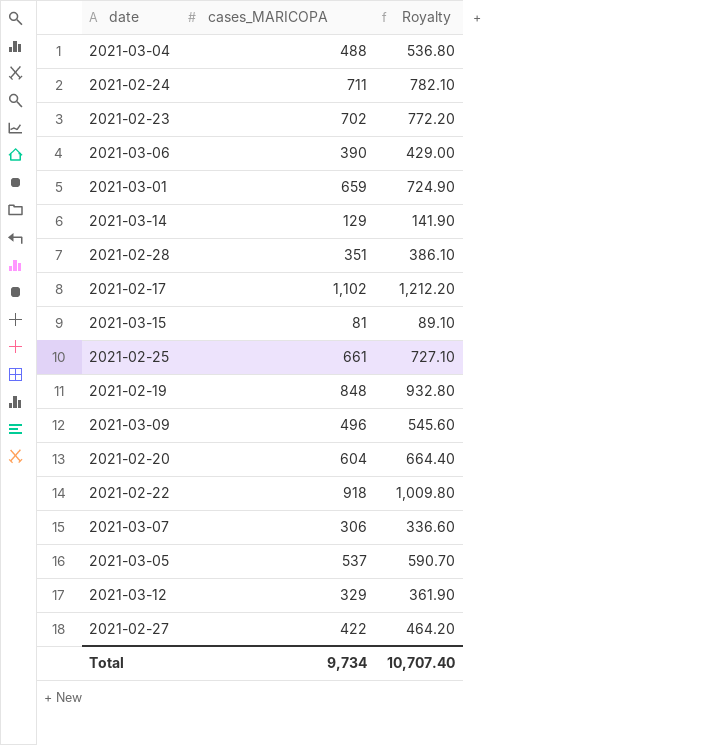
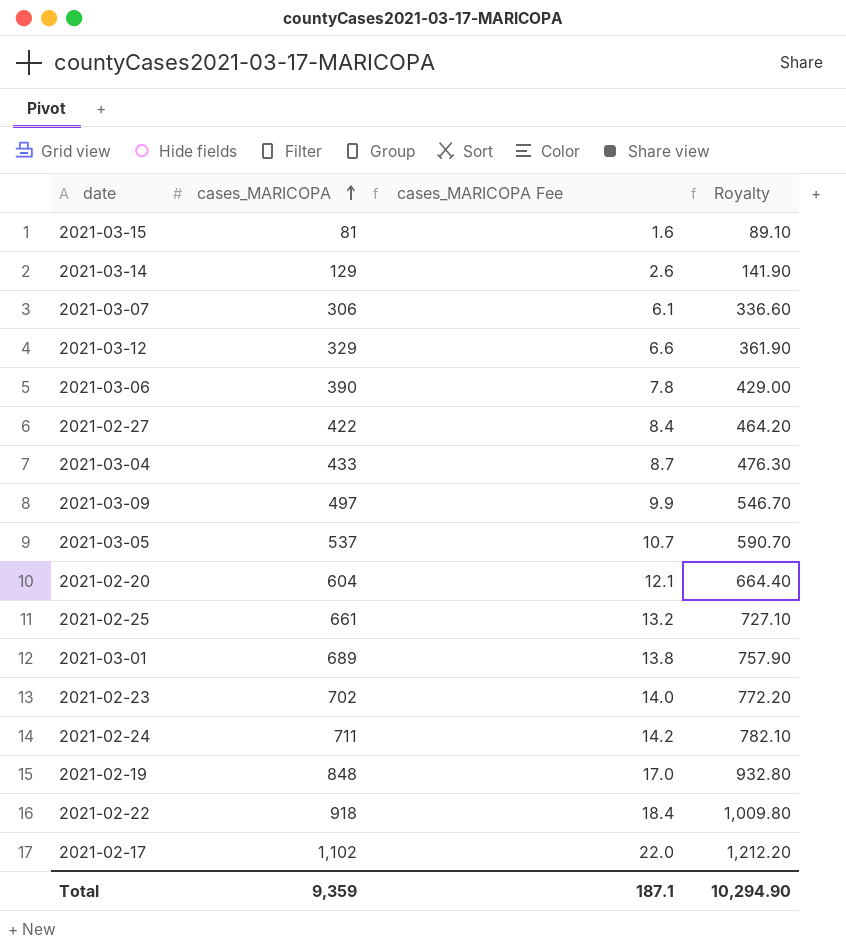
row order: none -> cases_MARICOPA ascending
column cases_MARICOPA Fee | formula: none -> [cases_MARICOPA] * 0.02
row 2021-02-28: 351 | 386.10 -> none
2021-03-04 | cases_MARICOPA: 488 -> 433
2021-03-04 | Royalty: 536.80 -> 476.30
2021-03-09 | cases_MARICOPA: 496 -> 497
2021-03-09 | Royalty: 545.60 -> 546.70
2021-03-01 | cases_MARICOPA: 659 -> 689
2021-03-01 | Royalty: 724.90 -> 757.90
Total | cases_MARICOPA: 9,734 -> 9,359
Total | Royalty: 10,707.40 -> 10,294.90

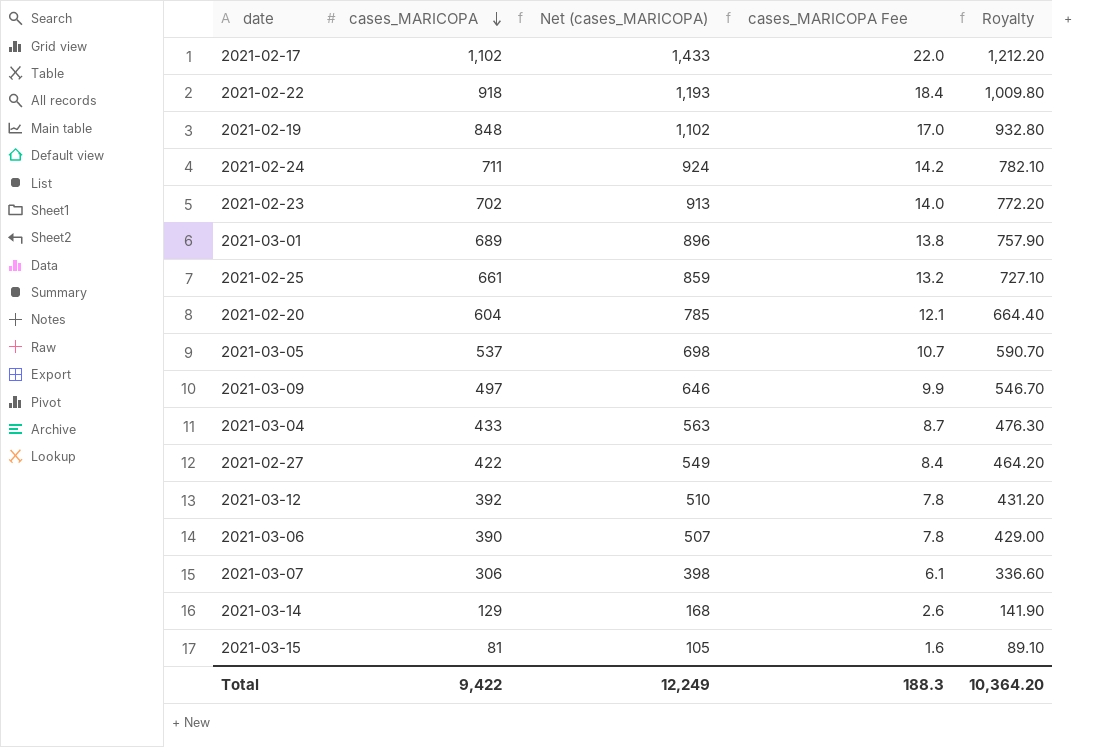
row order: cases_MARICOPA ascending -> cases_MARICOPA descending
column Net (cases_MARICOPA) | formula: none -> [cases_MARICOPA] * 1.3
2021-03-12 | cases_MARICOPA: 329 -> 392
2021-03-12 | cases_MARICOPA Fee: 6.6 -> 7.8
2021-03-12 | Royalty: 361.90 -> 431.20
Total | cases_MARICOPA: 9,359 -> 9,422
Total | cases_MARICOPA Fee: 187.1 -> 188.3
Total | Royalty: 10,294.90 -> 10,364.20

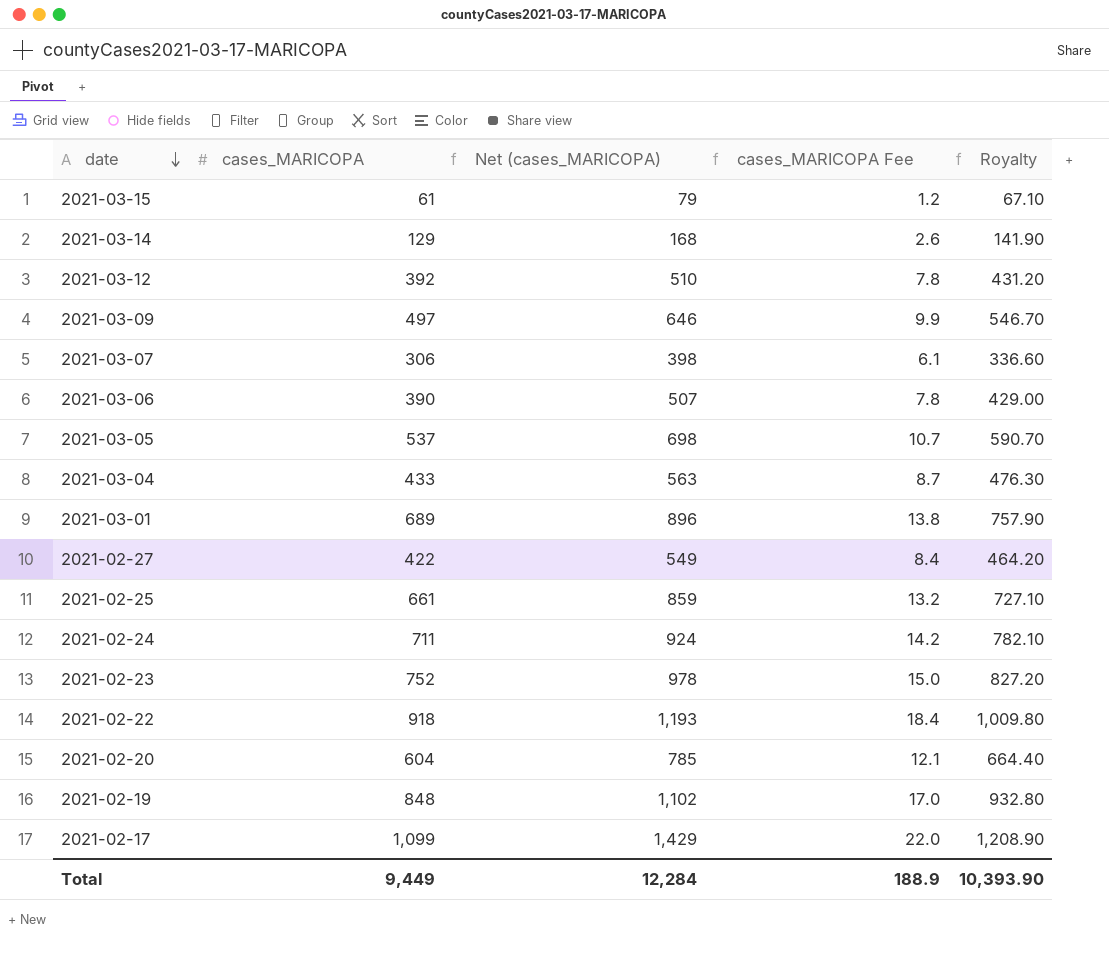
row order: cases_MARICOPA descending -> date descending
2021-03-15 | cases_MARICOPA: 81 -> 61
2021-03-15 | Net (cases_MARICOPA): 105 -> 79
2021-03-15 | cases_MARICOPA Fee: 1.6 -> 1.2
2021-03-15 | Royalty: 89.10 -> 67.10
2021-02-23 | cases_MARICOPA: 702 -> 752
2021-02-23 | Net (cases_MARICOPA): 913 -> 978
2021-02-23 | cases_MARICOPA Fee: 14.0 -> 15.0
2021-02-23 | Royalty: 772.20 -> 827.20
2021-02-17 | cases_MARICOPA: 1,102 -> 1,099
2021-02-17 | Net (cases_MARICOPA): 1,433 -> 1,429
2021-02-17 | Royalty: 1,212.20 -> 1,208.90
Total | cases_MARICOPA: 9,422 -> 9,449
Total | Net (cases_MARICOPA): 12,249 -> 12,284
Total | cases_MARICOPA Fee: 188.3 -> 188.9
Total | Royalty: 10,364.20 -> 10,393.90

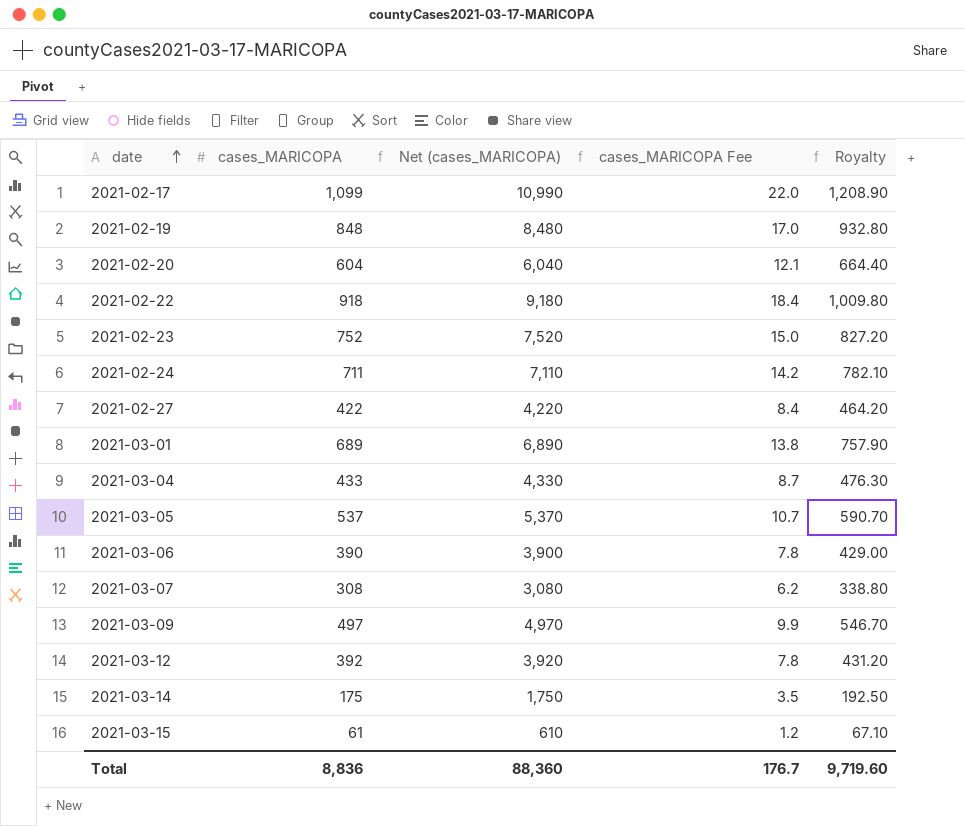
row order: date descending -> date ascending
column Net (cases_MARICOPA) | formula: [cases_MARICOPA] * 1.3 -> [cases_MARICOPA] * 10
row 2021-02-25: 661 | 859 | 13.2 | 727.10 -> none
2021-03-07 | cases_MARICOPA: 306 -> 308
2021-03-07 | cases_MARICOPA Fee: 6.1 -> 6.2
2021-03-07 | Royalty: 336.60 -> 338.80
2021-03-14 | cases_MARICOPA: 129 -> 175
2021-03-14 | cases_MARICOPA Fee: 2.6 -> 3.5
2021-03-14 | Royalty: 141.90 -> 192.50
Total | cases_MARICOPA: 9,449 -> 8,836
Total | Net (cases_MARICOPA): 12,284 -> 88,360
Total | cases_MARICOPA Fee: 188.9 -> 176.7
Total | Royalty: 10,393.90 -> 9,719.60

